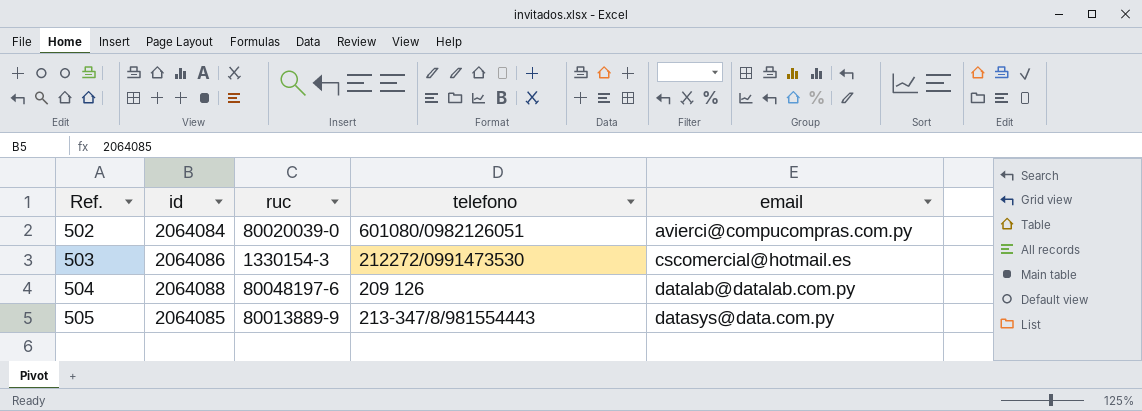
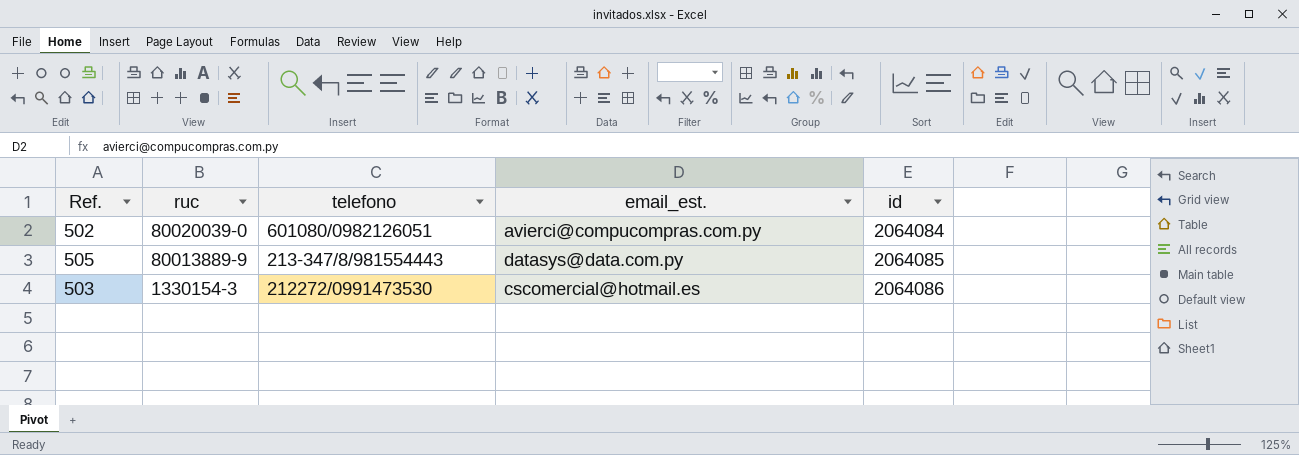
row order: Ref. ascending -> ruc descending
column name: email -> email_est.
column id | position: 2 -> 5
row 504: 2064088 | 80048197-6 | 209 126 | datalab@datalab.com.py -> none

